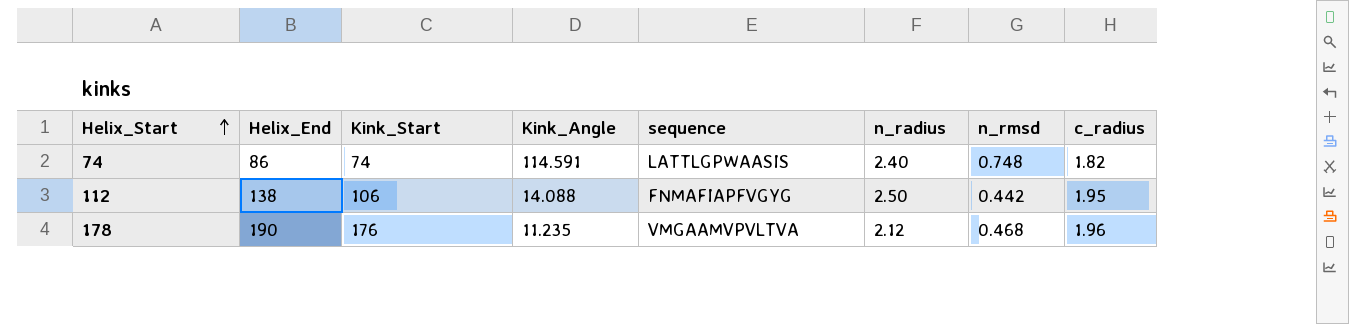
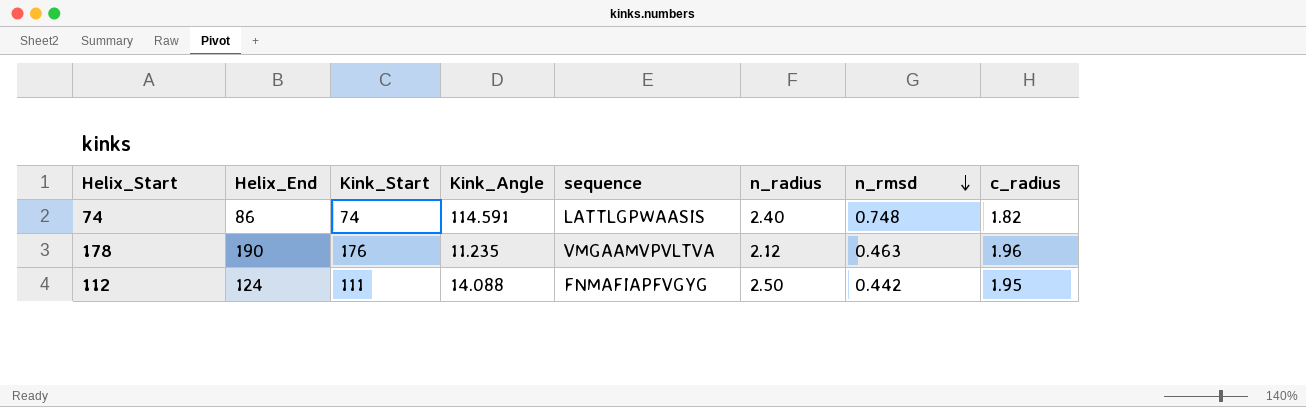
row order: Helix_Start ascending -> n_rmsd descending
178 | n_rmsd: 0.468 -> 0.463
112 | Helix_End: 138 -> 124
112 | Kink_Start: 106 -> 111

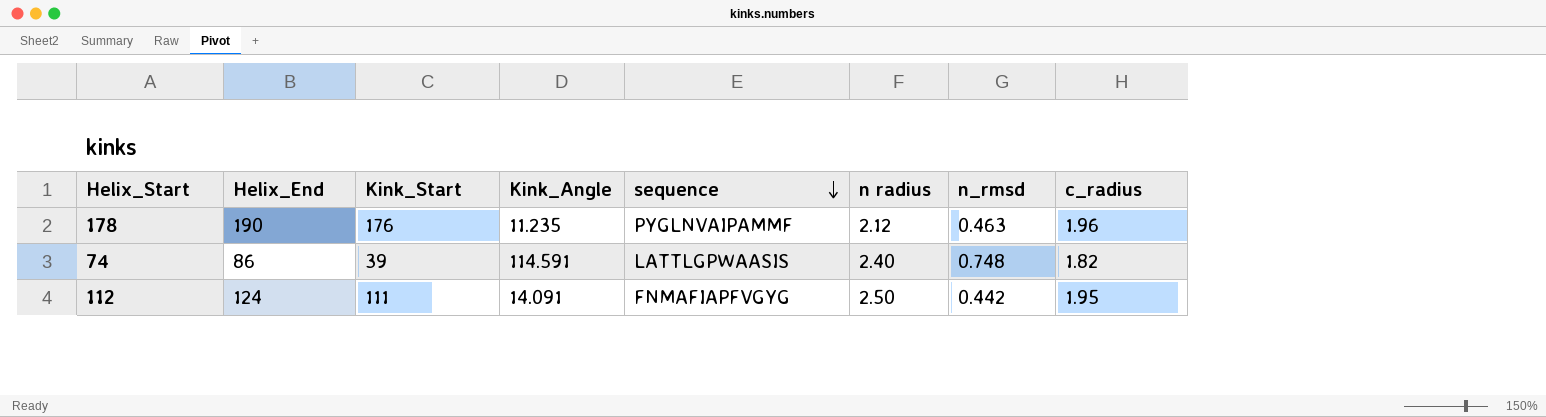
row order: n_rmsd descending -> sequence descending
column name: n_radius -> n radius
178 | sequence: VMGAAMVPVLTVA -> PYGLNVAIPAMMF
74 | Kink_Start: 74 -> 39
112 | Kink_Angle: 14.088 -> 14.091

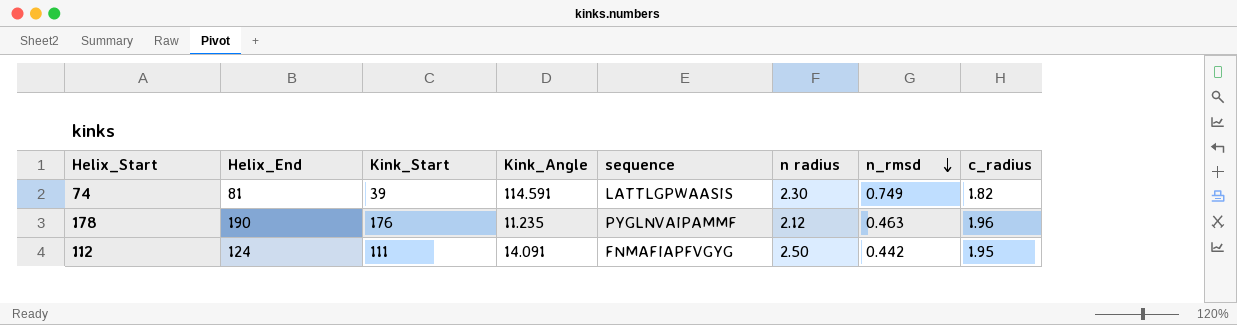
row order: sequence descending -> n_rmsd descending
74 | Helix_End: 86 -> 81
74 | n radius: 2.40 -> 2.30
74 | n_rmsd: 0.748 -> 0.749

